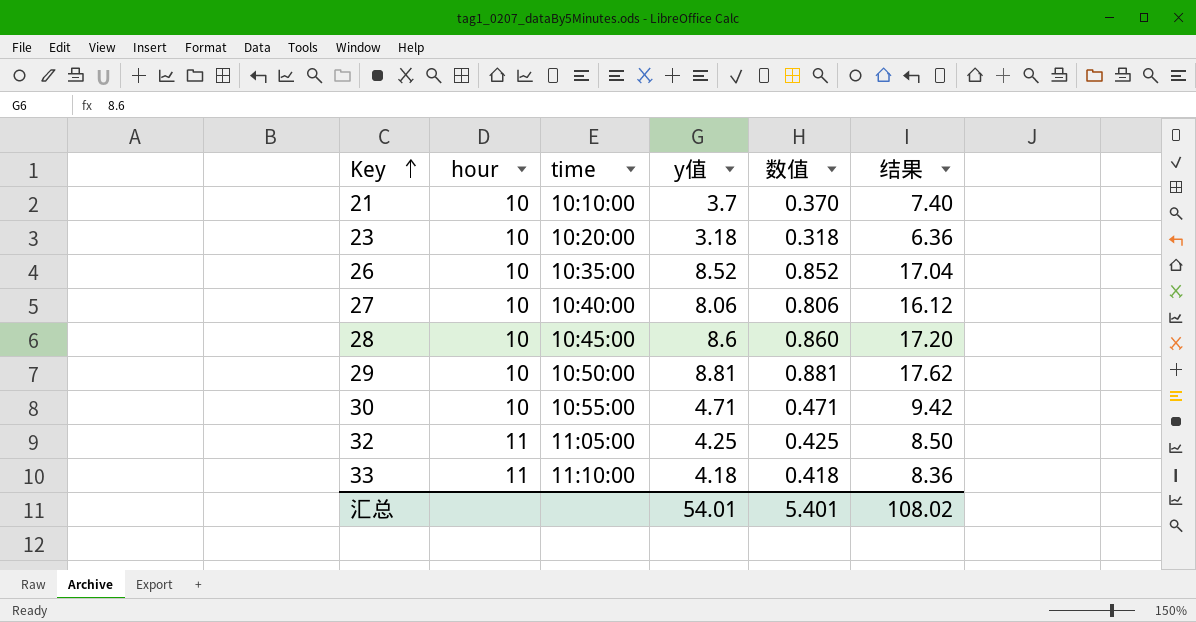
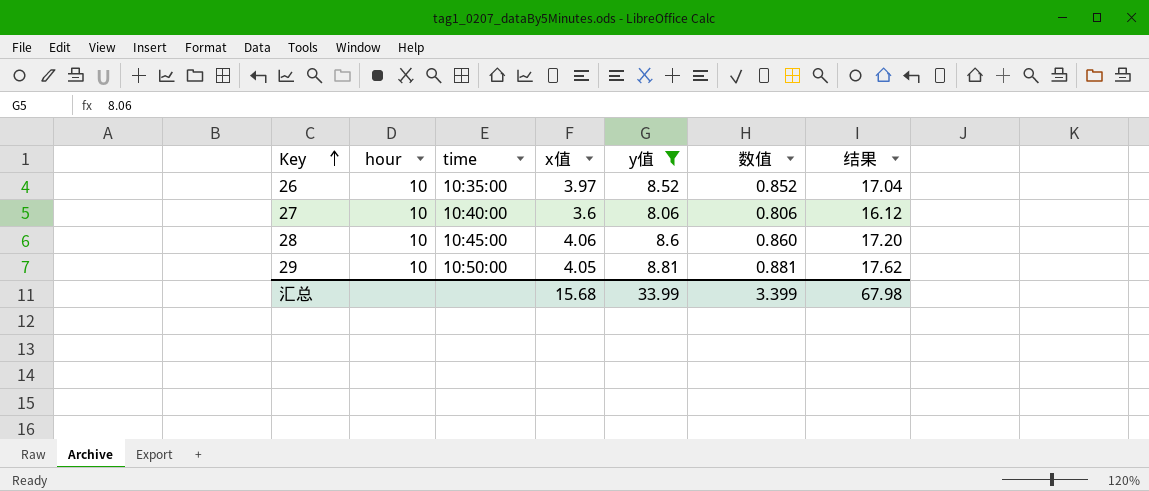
filter: none -> y值 >= 8.06
column x值 | position: none -> 4
汇总 | y值: 54.01 -> 33.99
汇总 | 数值: 5.401 -> 3.399
汇总 | 结果: 108.02 -> 67.98

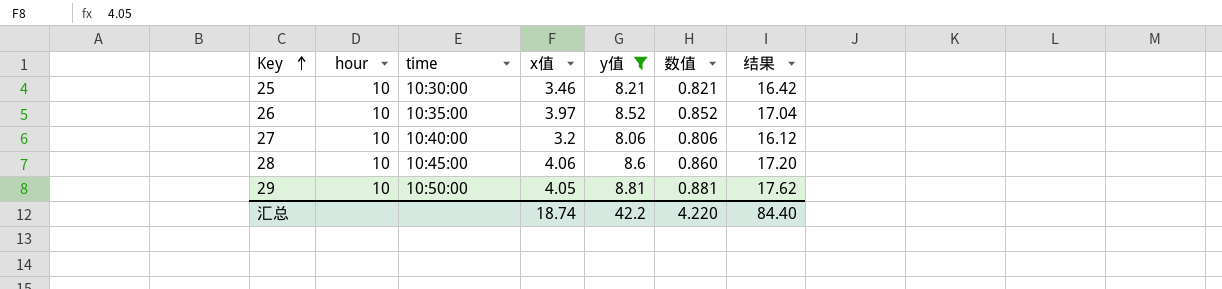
row 25: none -> 10 | 10:30:00 | 3.46 | 8.21 | 0.821 | 16.42
27 | x值: 3.6 -> 3.2
汇总 | x值: 15.68 -> 18.74
汇总 | y值: 33.99 -> 42.2
汇总 | 数值: 3.399 -> 4.220
汇总 | 结果: 67.98 -> 84.40

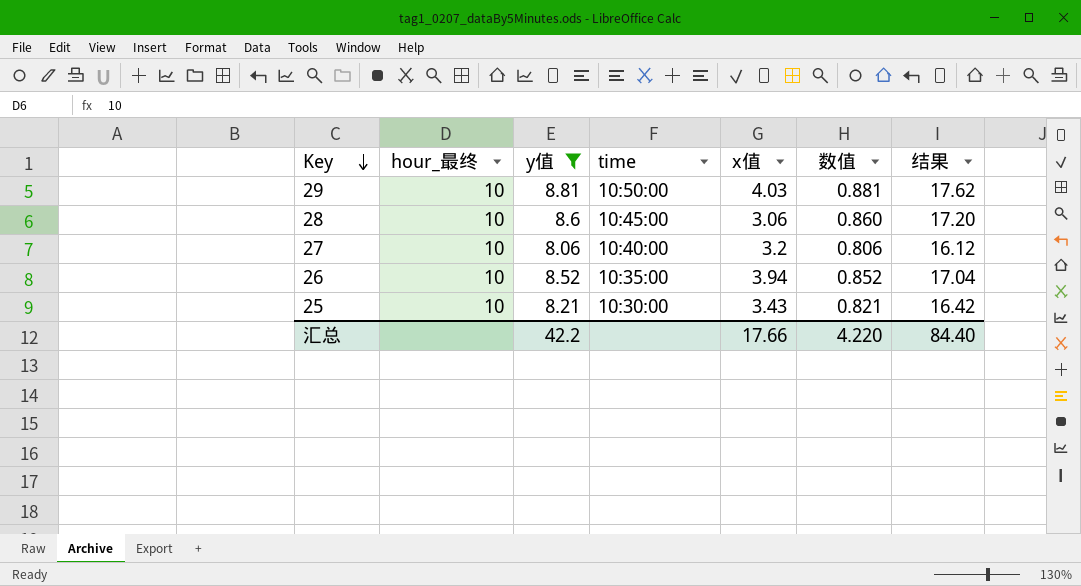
row order: Key ascending -> Key descending
column name: hour -> hour_最终
column y值 | position: 5 -> 3
29 | x值: 4.05 -> 4.03
28 | x值: 4.06 -> 3.06
26 | x值: 3.97 -> 3.94
25 | x值: 3.46 -> 3.43
汇总 | x值: 18.74 -> 17.66

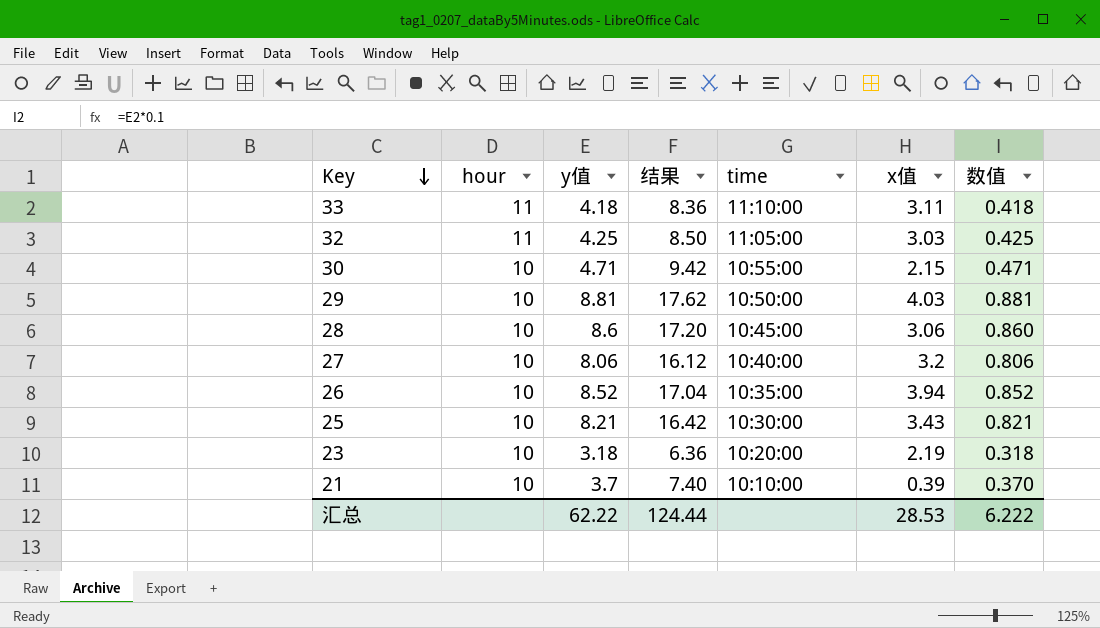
filter: y值 >= 8.06 -> none
column name: hour_最终 -> hour
column 结果 | position: 7 -> 4
汇总 | y值: 42.2 -> 62.22
汇总 | 结果: 84.40 -> 124.44
汇总 | x值: 17.66 -> 28.53
汇总 | 数值: 4.220 -> 6.222

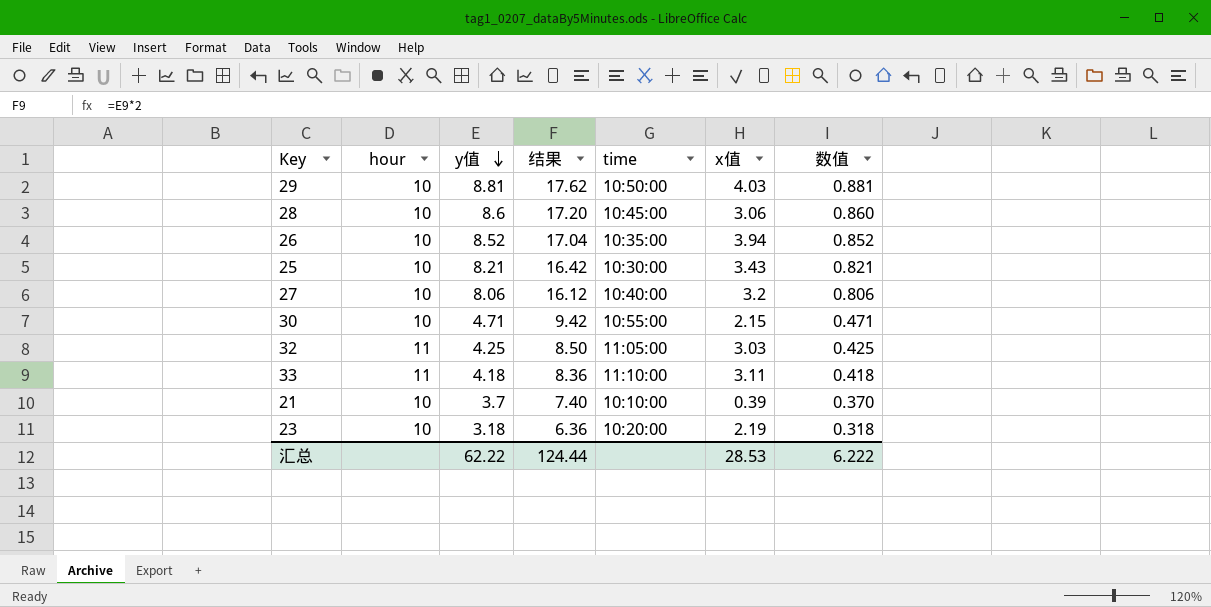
row order: Key descending -> y值 descending

